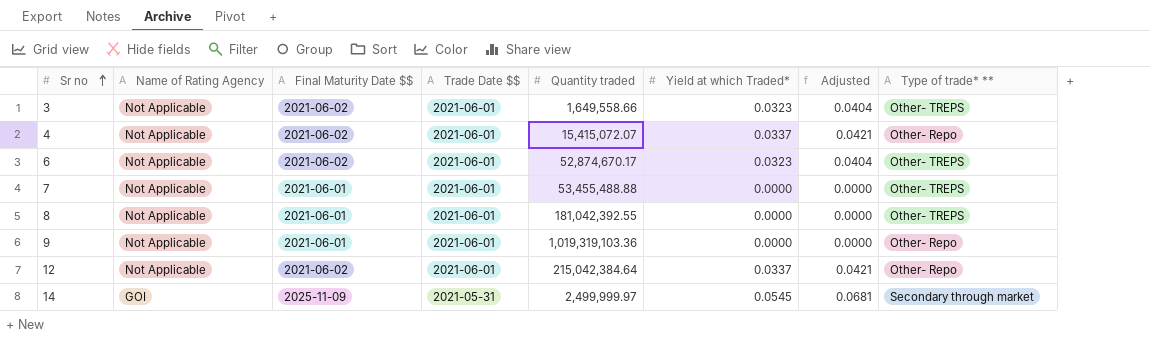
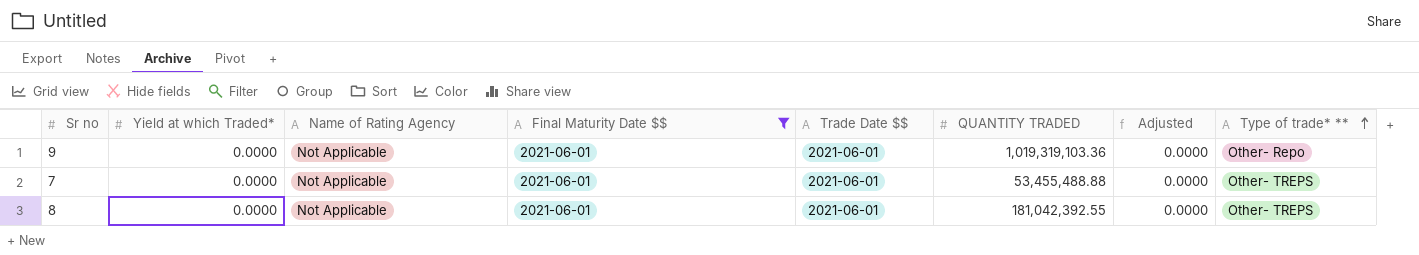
filter: none -> Final Maturity Date $$ = 2021-06-01
row order: Sr no ascending -> Type of trade* ** ascending
column Yield at which Traded* | position: 6 -> 2
column name: Quantity traded -> QUANTITY TRADED

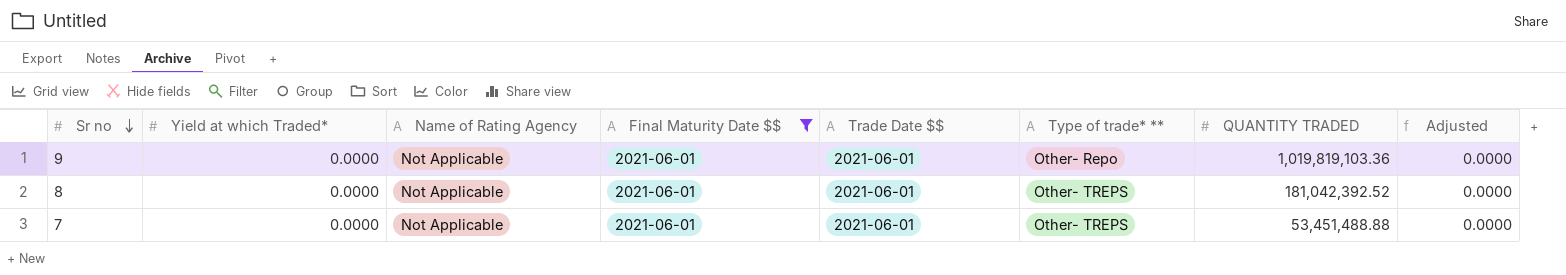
row order: Type of trade* ** ascending -> Sr no descending
column Type of trade* ** | position: 8 -> 6
9 | QUANTITY TRADED: 1,019,319,103.36 -> 1,019,819,103.36
8 | QUANTITY TRADED: 181,042,392.55 -> 181,042,392.52
7 | QUANTITY TRADED: 53,455,488.88 -> 53,451,488.88

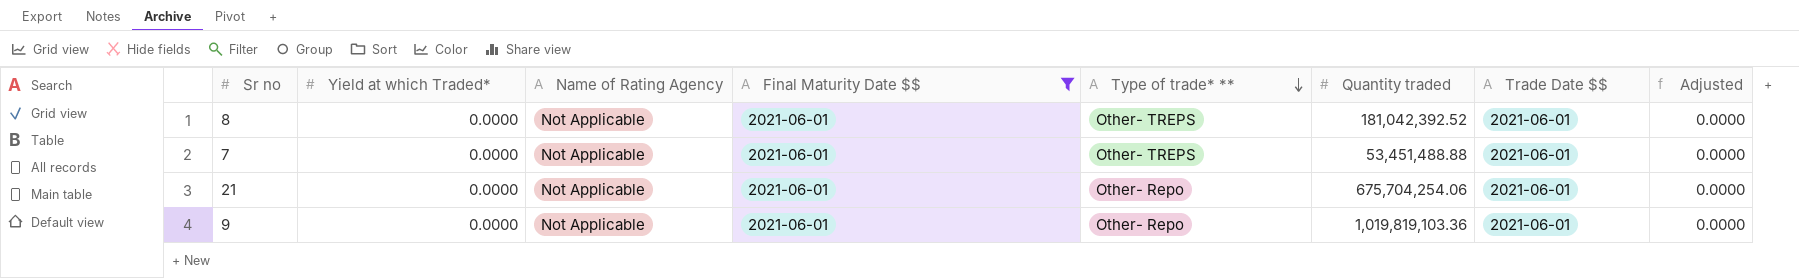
row order: Sr no descending -> Type of trade* ** descending
column name: QUANTITY TRADED -> Quantity traded
column Trade Date $$ | position: 5 -> 7
row 21: none -> 0.0000 | Not Applicable | 2021-06-01 | Other- Repo | 675,704,254.06 | 2021-06-01 | 0.0000

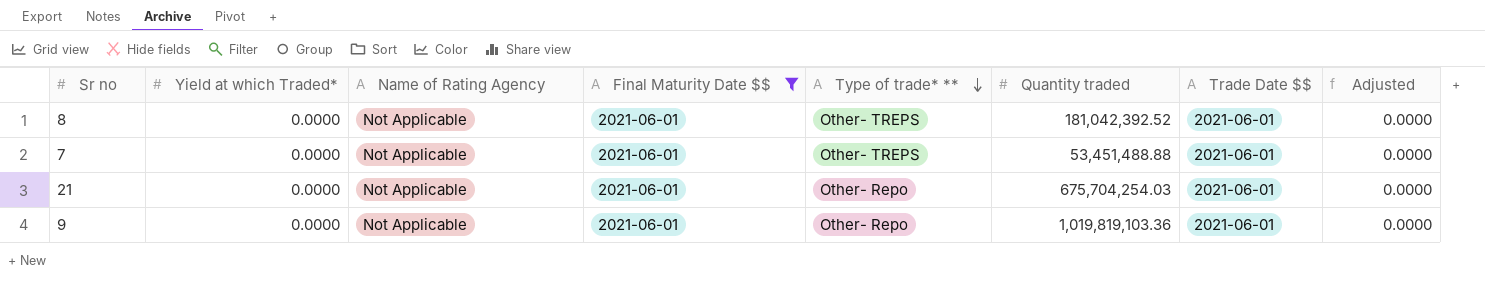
21 | Quantity traded: 675,704,254.06 -> 675,704,254.03

